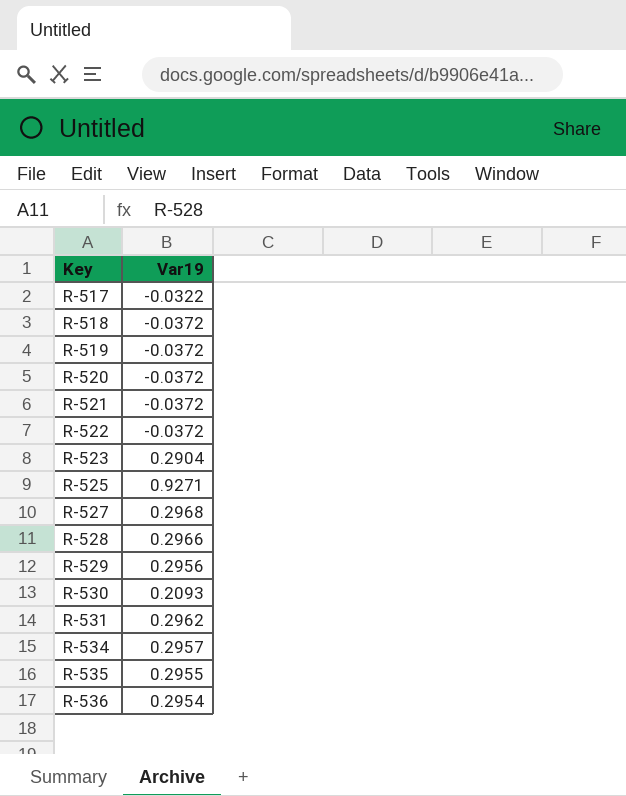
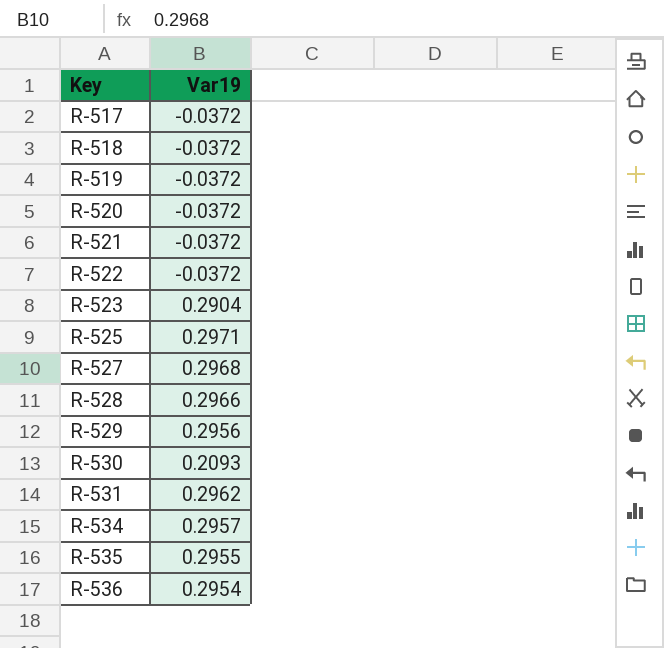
R-517 | Var19: -0.0322 -> -0.0372
R-525 | Var19: 0.9271 -> 0.2971

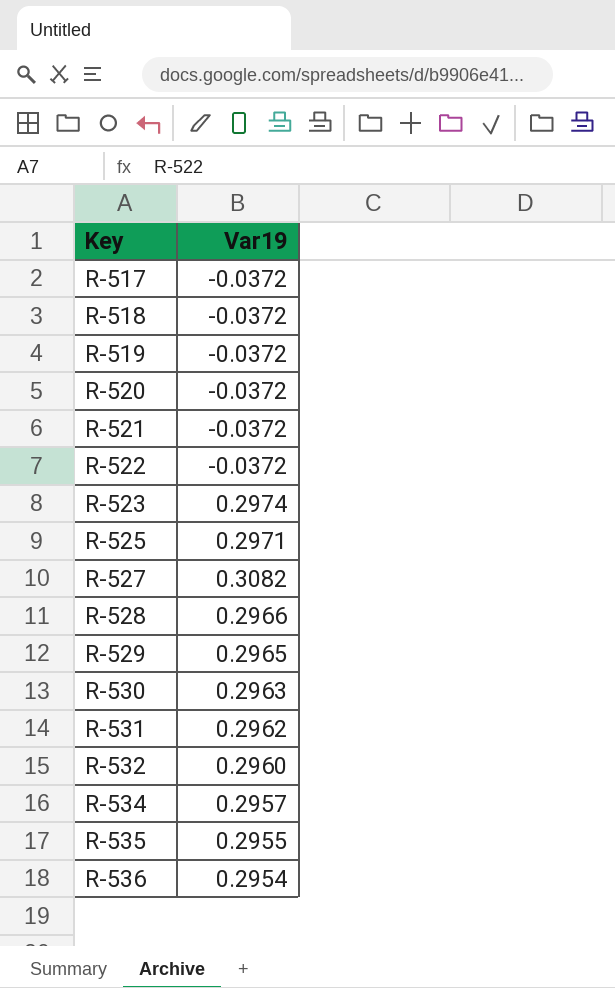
R-523 | Var19: 0.2904 -> 0.2974
R-527 | Var19: 0.2968 -> 0.3082
R-529 | Var19: 0.2956 -> 0.2965
R-530 | Var19: 0.2093 -> 0.2963
row R-532: none -> 0.2960

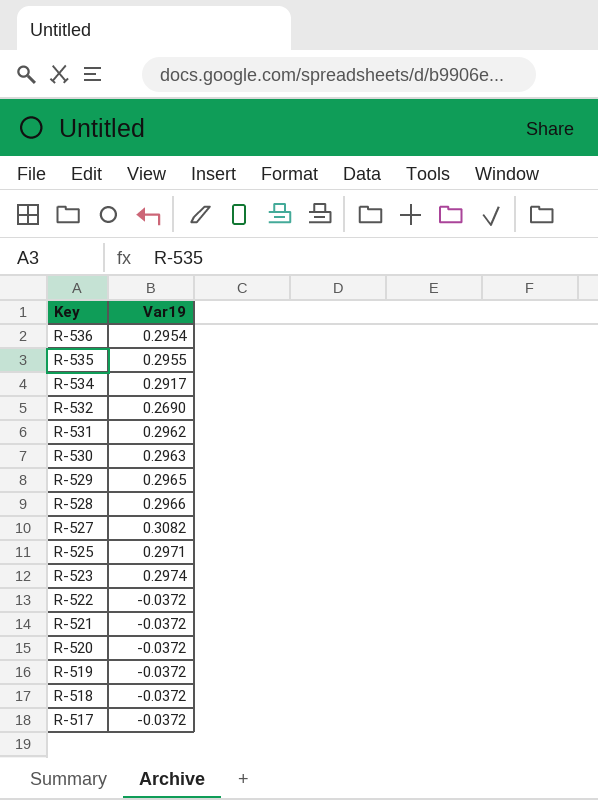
row order: Key ascending -> Key descending
R-534 | Var19: 0.2957 -> 0.2917
R-532 | Var19: 0.2960 -> 0.2690

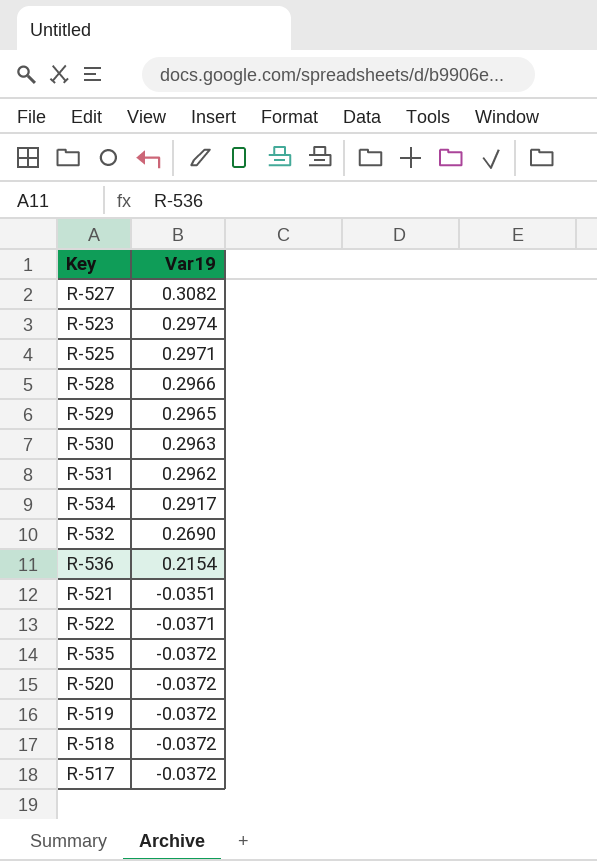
row order: Key descending -> Var19 descending
R-536 | Var19: 0.2954 -> 0.2154
R-521 | Var19: -0.0372 -> -0.0351
R-522 | Var19: -0.0372 -> -0.0371
R-535 | Var19: 0.2955 -> -0.0372

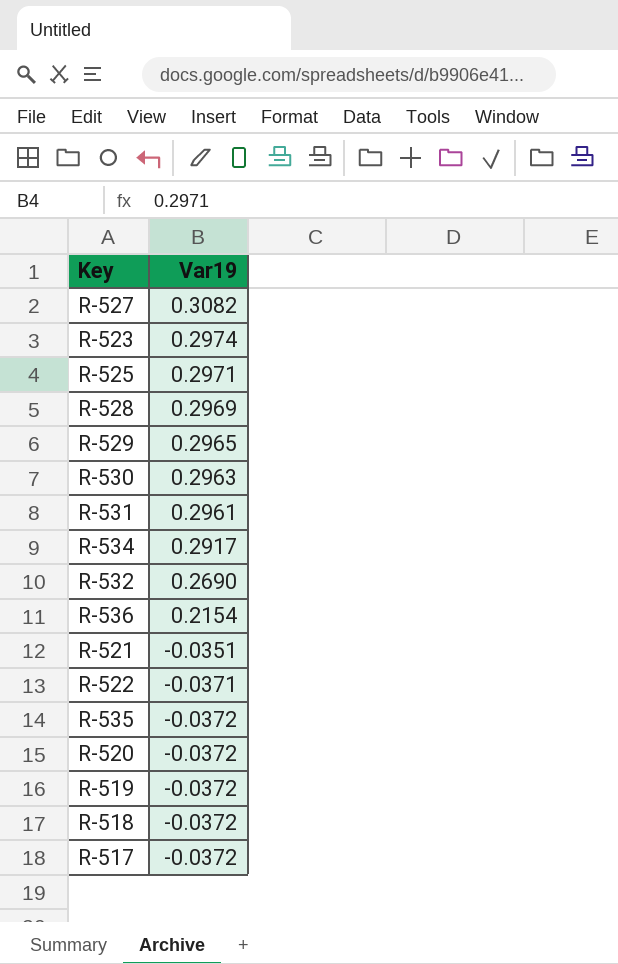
R-528 | Var19: 0.2966 -> 0.2969
R-531 | Var19: 0.2962 -> 0.2961

